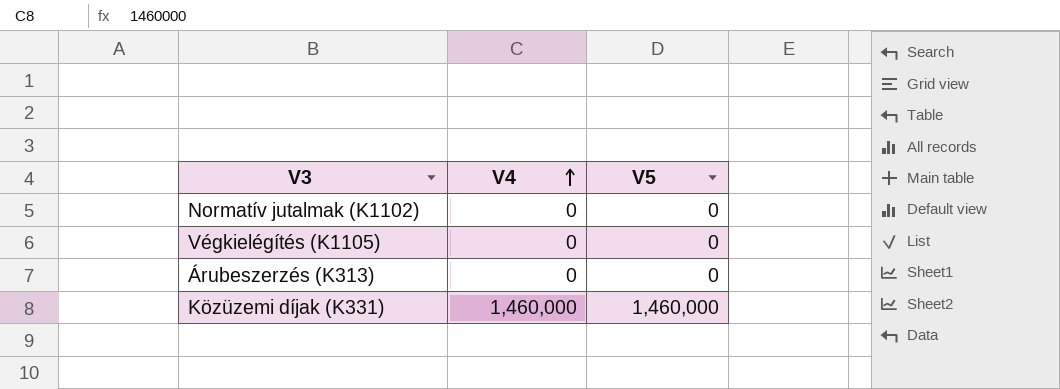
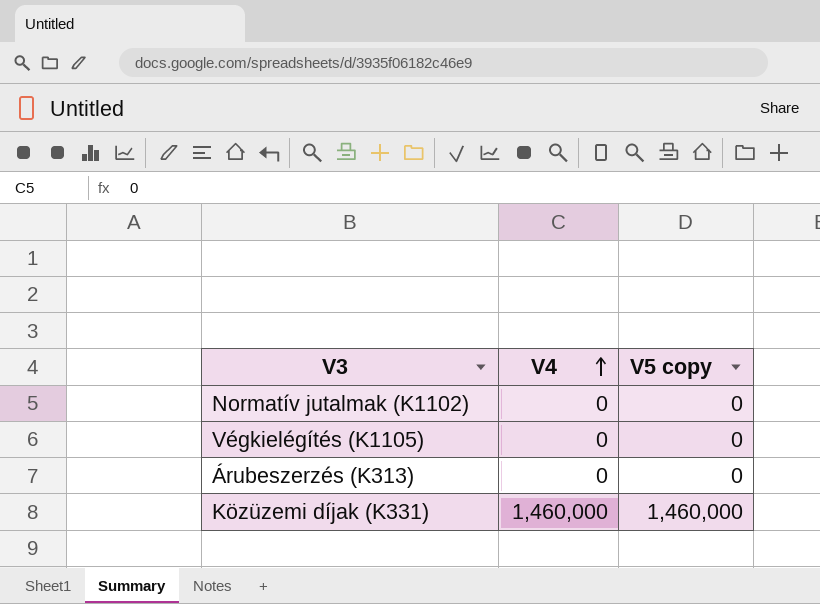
column name: V5 -> V5 copy

